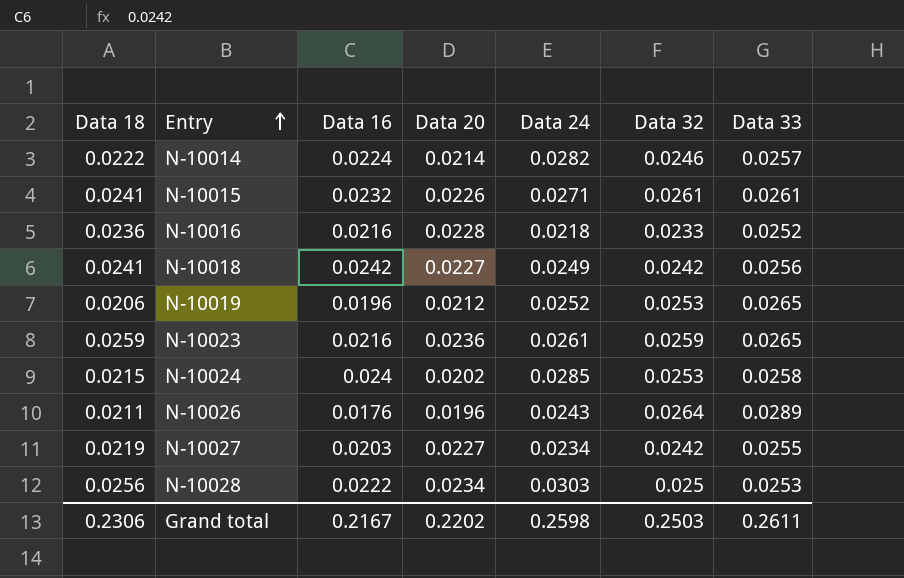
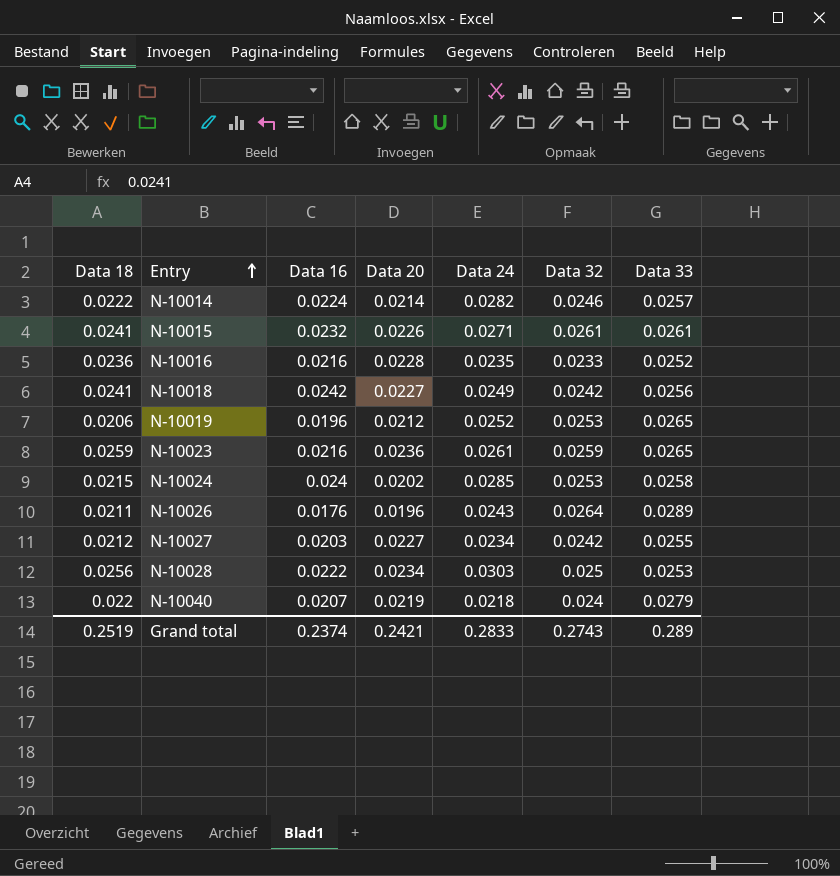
N-10016 | Data 24: 0.0218 -> 0.0235
N-10027 | Data 18: 0.0219 -> 0.0212
row N-10040: none -> 0.022 | 0.0207 | 0.0219 | 0.0218 | 0.024 | 0.0279
Grand total | Data 18: 0.2306 -> 0.2519
Grand total | Data 16: 0.2167 -> 0.2374
Grand total | Data 20: 0.2202 -> 0.2421
Grand total | Data 24: 0.2598 -> 0.2833
Grand total | Data 32: 0.2503 -> 0.2743
Grand total | Data 33: 0.2611 -> 0.289

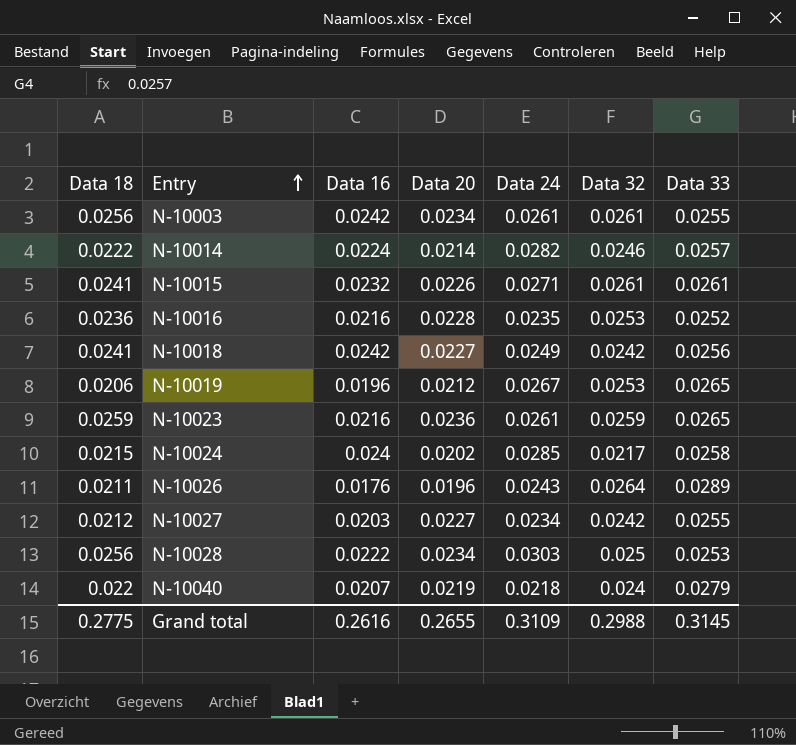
row N-10003: none -> 0.0256 | 0.0242 | 0.0234 | 0.0261 | 0.0261 | 0.0255
N-10016 | Data 32: 0.0233 -> 0.0253
N-10019 | Data 24: 0.0252 -> 0.0267
N-10024 | Data 32: 0.0253 -> 0.0217
Grand total | Data 18: 0.2519 -> 0.2775
Grand total | Data 16: 0.2374 -> 0.2616
Grand total | Data 20: 0.2421 -> 0.2655
Grand total | Data 24: 0.2833 -> 0.3109
Grand total | Data 32: 0.2743 -> 0.2988
Grand total | Data 33: 0.289 -> 0.3145

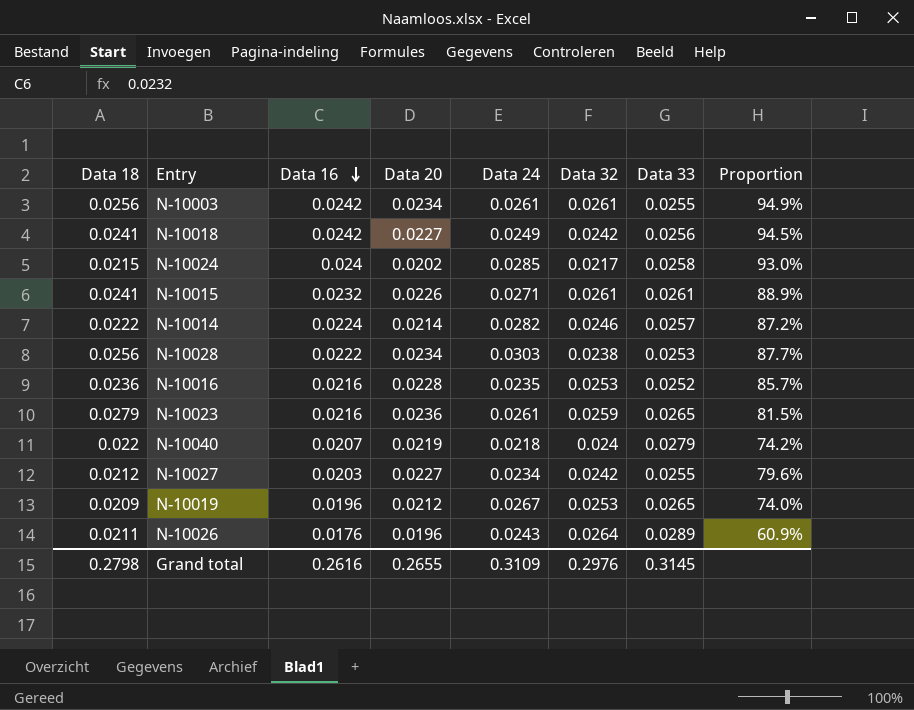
row order: Entry ascending -> Data 16 descending
column Proportion | formula: none -> [Data 16] / [Data 33]
N-10028 | Data 32: 0.025 -> 0.0238
N-10023 | Data 18: 0.0259 -> 0.0279
N-10019 | Data 18: 0.0206 -> 0.0209
Grand total | Data 18: 0.2775 -> 0.2798
Grand total | Data 32: 0.2988 -> 0.2976

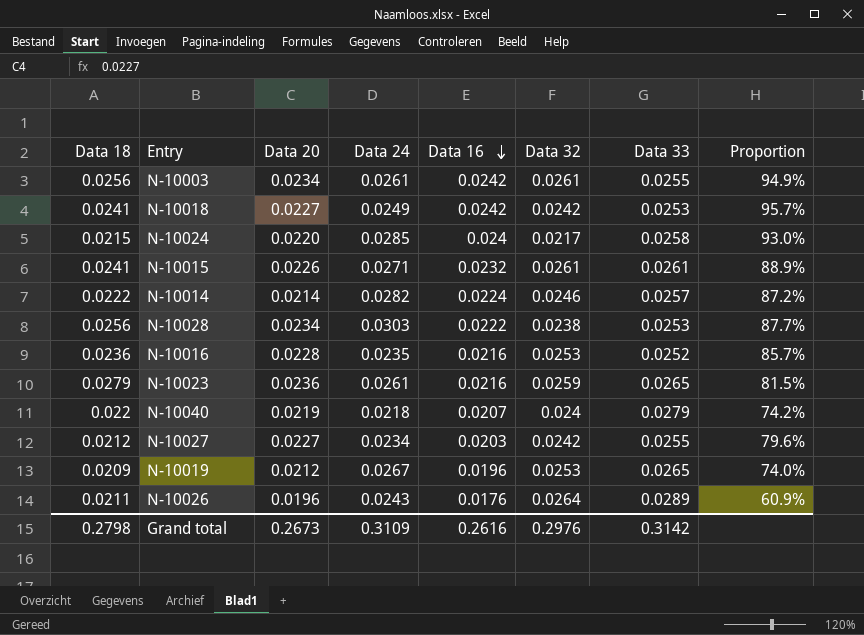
column Data 16 | position: 3 -> 5
N-10018 | Data 33: 0.0256 -> 0.0253
N-10018 | Proportion: 94.5% -> 95.7%
N-10024 | Data 20: 0.0202 -> 0.0220
Grand total | Data 20: 0.2655 -> 0.2673
Grand total | Data 33: 0.3145 -> 0.3142

